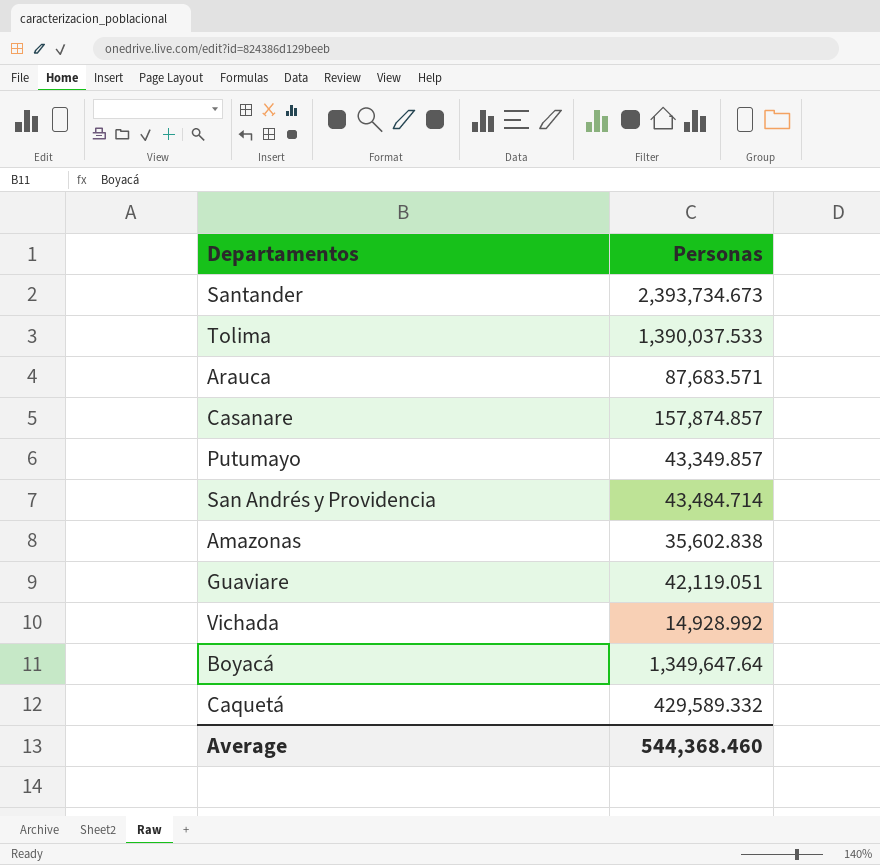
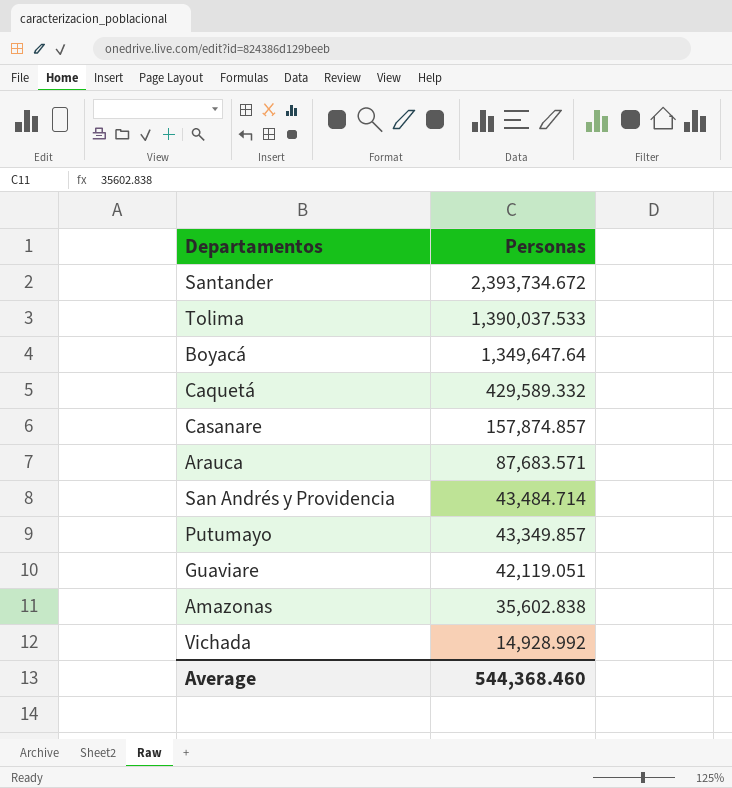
row order: none -> Personas descending
Santander | Personas: 2,393,734.673 -> 2,393,734.672

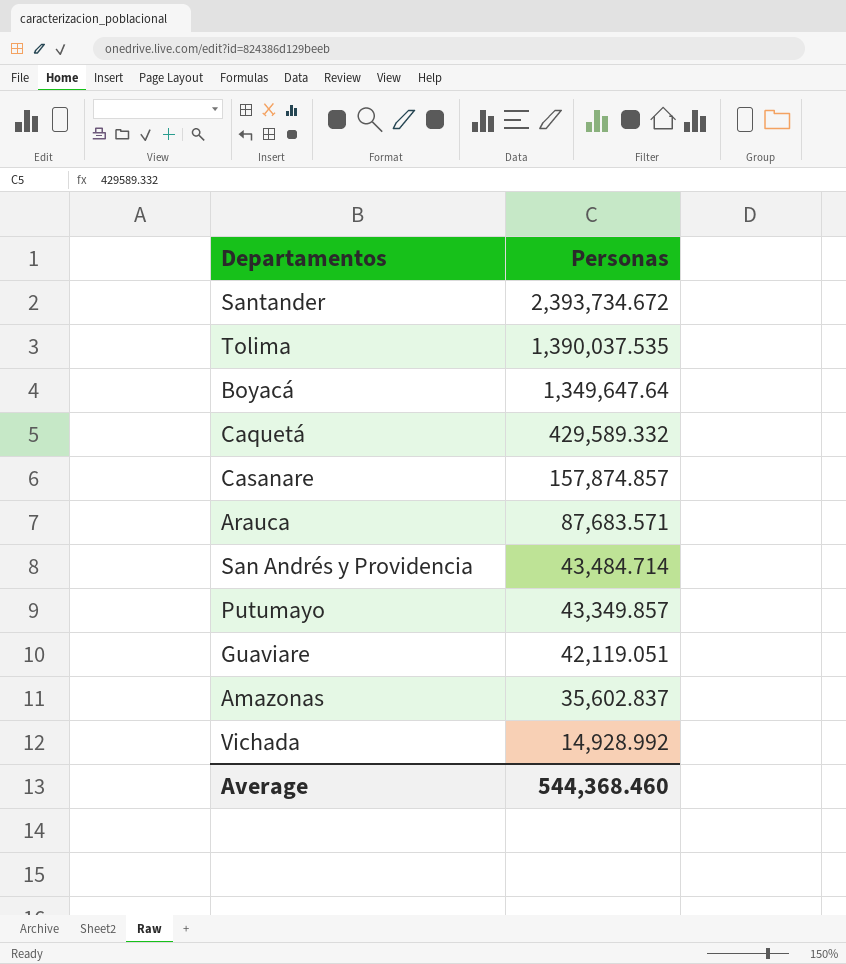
Tolima | Personas: 1,390,037.533 -> 1,390,037.535
Amazonas | Personas: 35,602.838 -> 35,602.837

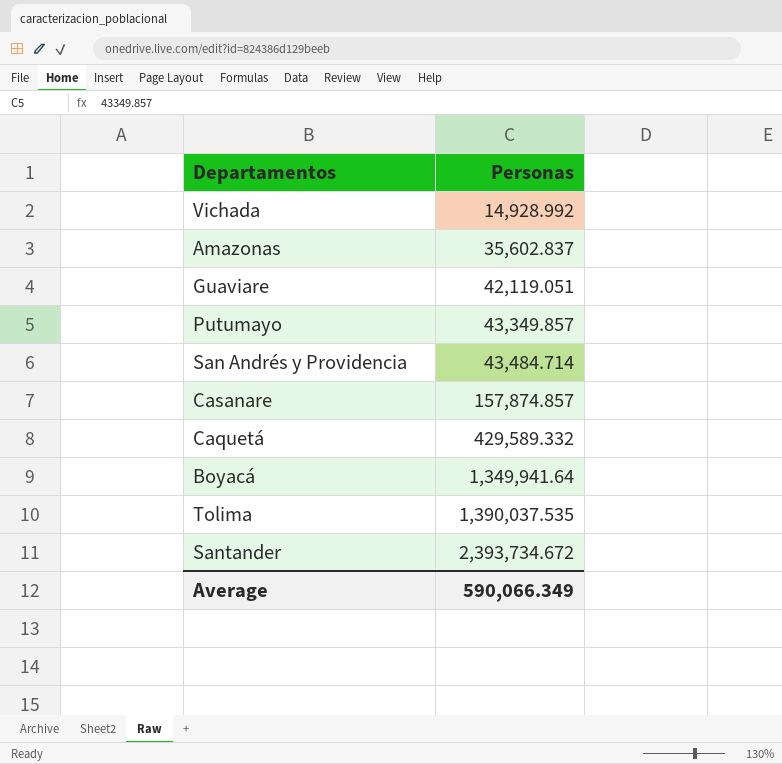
row order: Personas descending -> Personas ascending
row Arauca: 87,683.571 -> none
Boyacá | Personas: 1,349,647.64 -> 1,349,941.64
Average | Personas: 544,368.460 -> 590,066.349

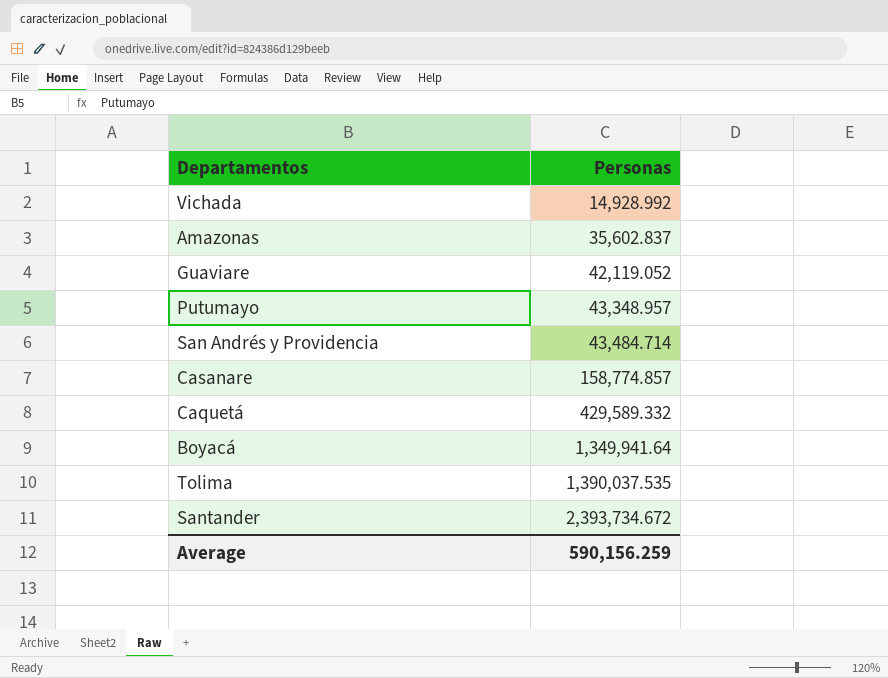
Guaviare | Personas: 42,119.051 -> 42,119.052
Putumayo | Personas: 43,349.857 -> 43,348.957
Casanare | Personas: 157,874.857 -> 158,774.857
Average | Personas: 590,066.349 -> 590,156.259

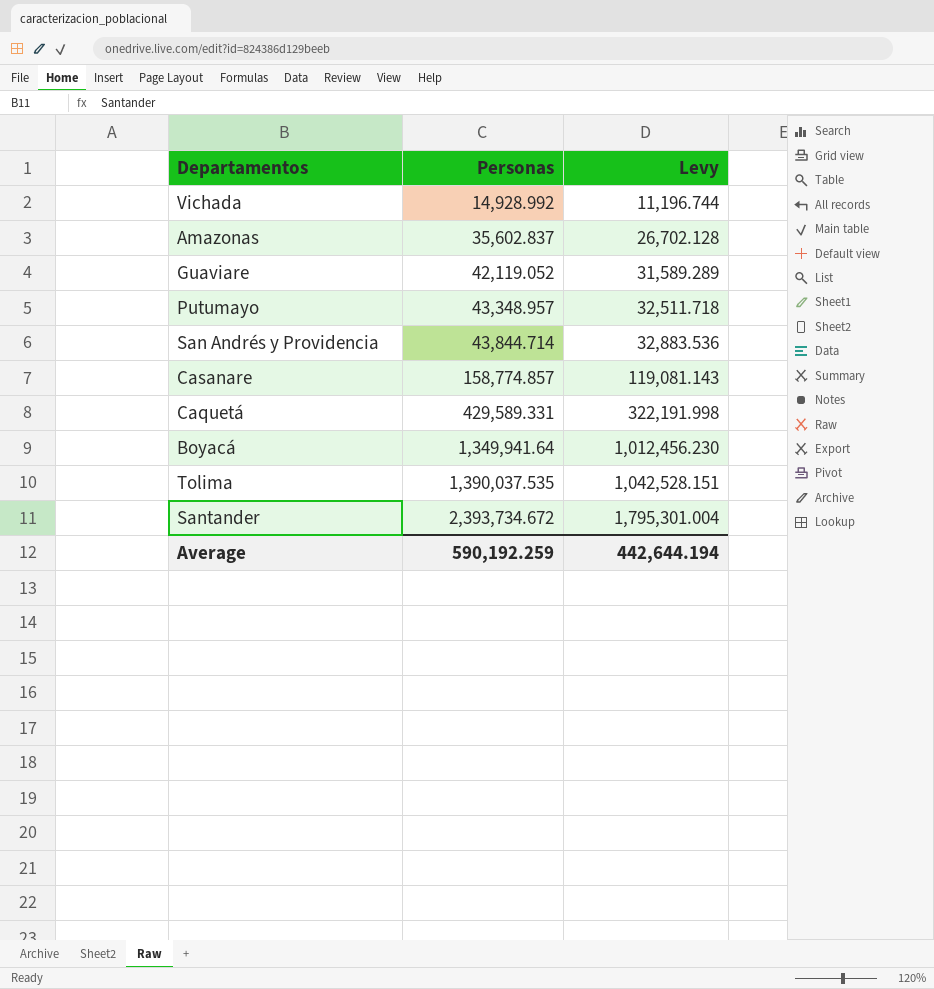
column Levy | formula: none -> [Personas] * 0.75
San Andrés y Providencia | Personas: 43,484.714 -> 43,844.714
Caquetá | Personas: 429,589.332 -> 429,589.331
Average | Personas: 590,156.259 -> 590,192.259

